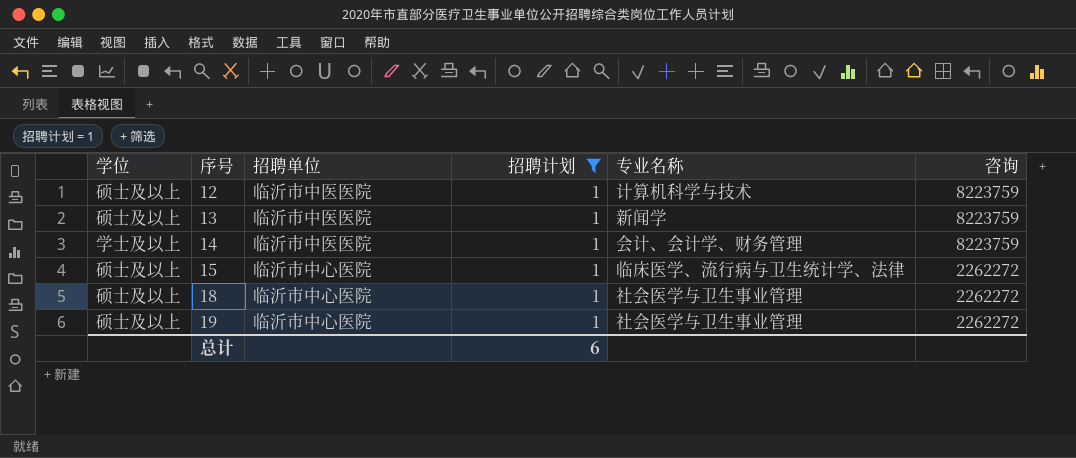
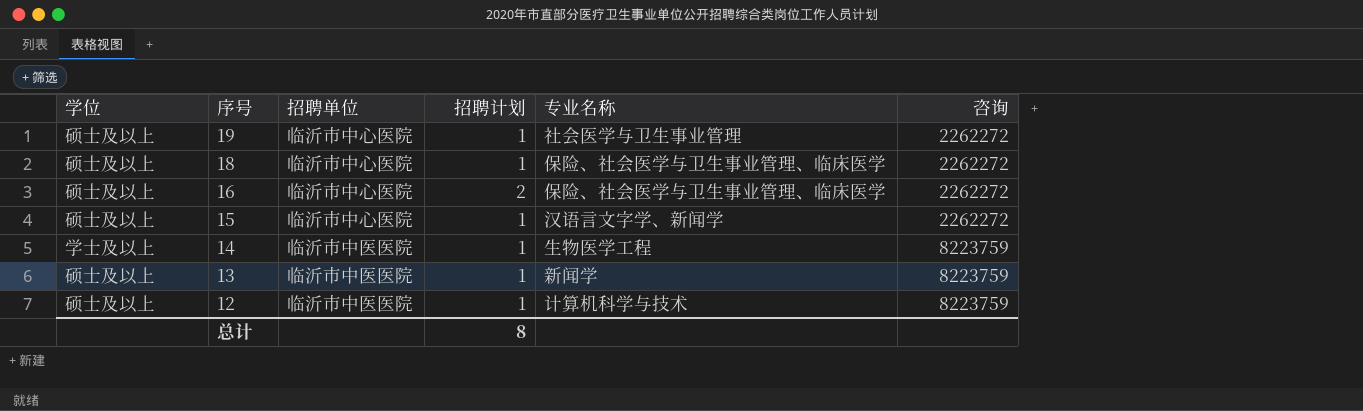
filter: 招聘计划 = 1 -> none
row order: 序号 ascending -> 序号 descending
18 | 专业名称: 社会医学与卫生事业管理 -> 保险、社会医学与卫生事业管理、临床医学
15 | 专业名称: 临床医学、流行病与卫生统计学、法律 -> 汉语言文字学、新闻学
14 | 专业名称: 会计、会计学、财务管理 -> 生物医学工程
总计 | 招聘计划: 6 -> 8

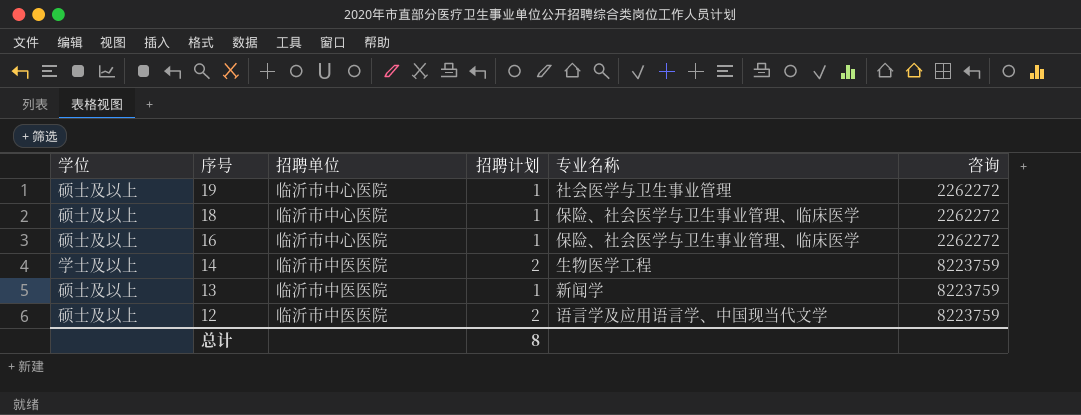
row 15: 硕士及以上 | 临沂市中心医院 | 1 | 汉语言文字学、新闻学 | 2262272 -> none
16 | 招聘计划: 2 -> 1
14 | 招聘计划: 1 -> 2
12 | 招聘计划: 1 -> 2
12 | 专业名称: 计算机科学与技术 -> 语言学及应用语言学、中国现当代文学

